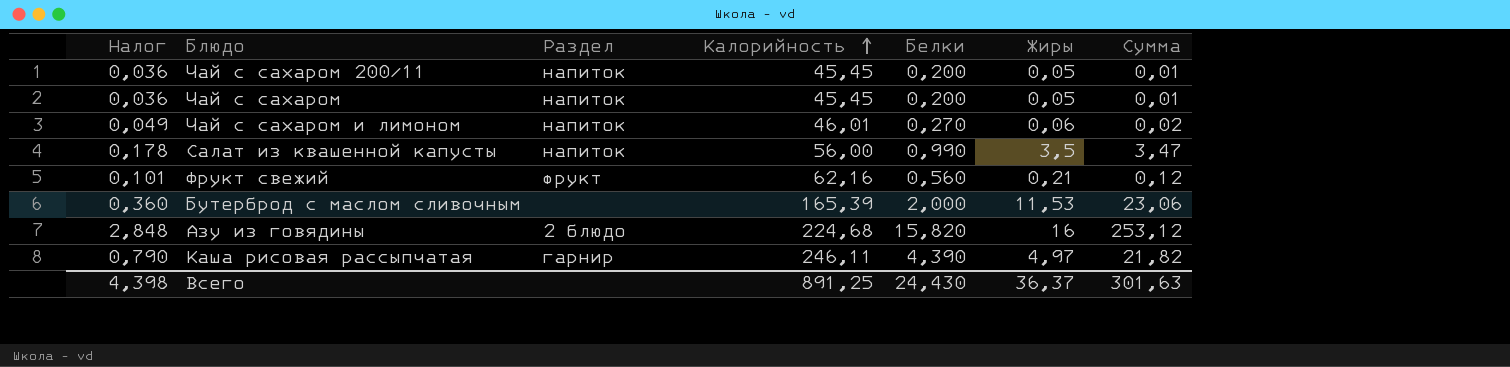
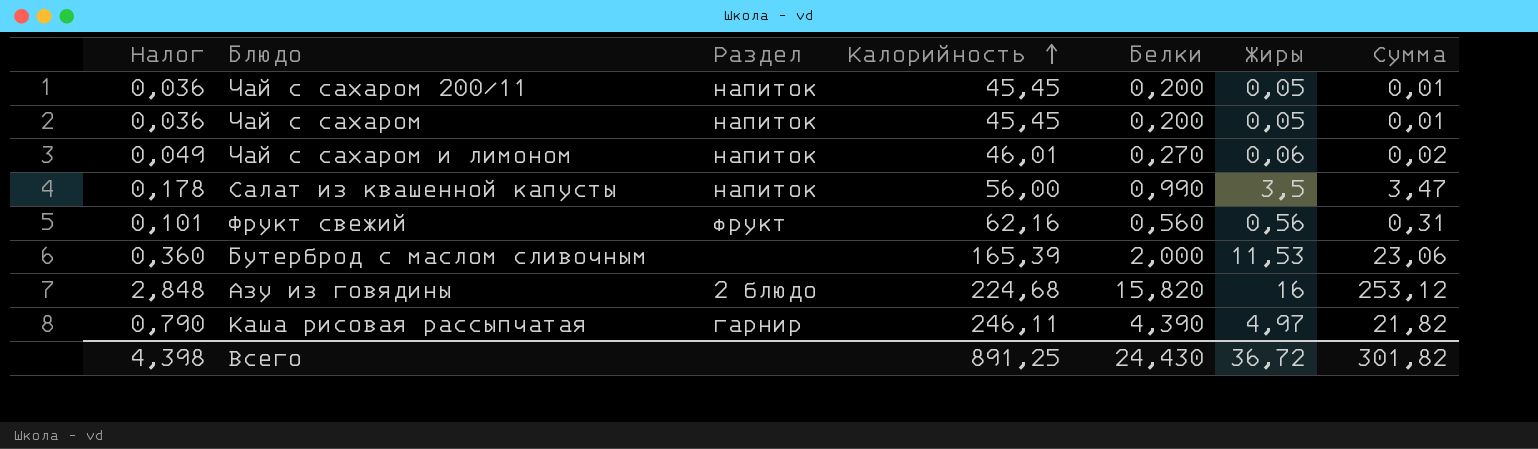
Фрукт свежий | Жиры: 0,21 -> 0,56
Фрукт свежий | Сумма: 0,12 -> 0,31
Всего | Жиры: 36,37 -> 36,72
Всего | Сумма: 301,63 -> 301,82

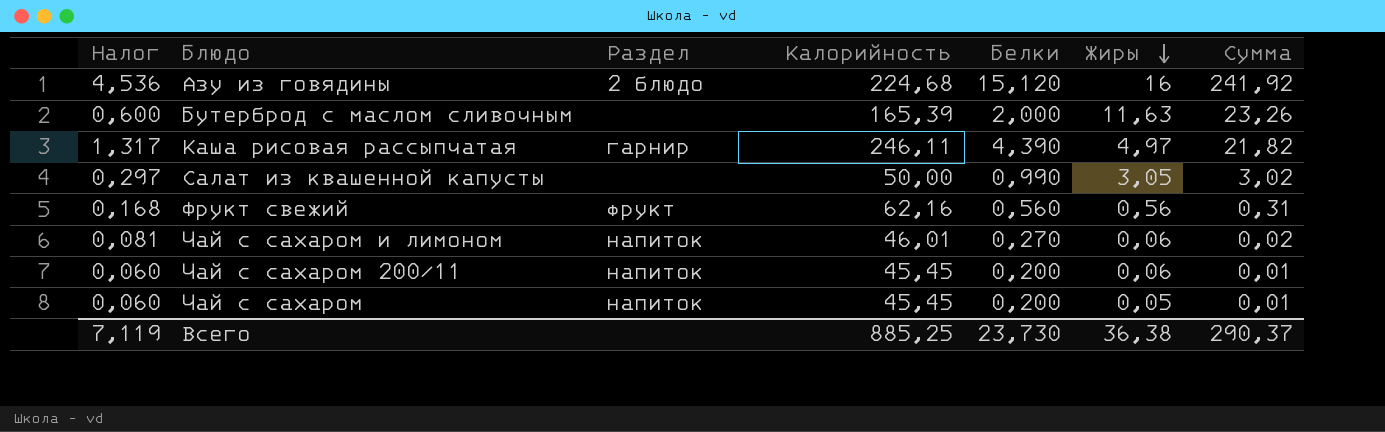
row order: Калорийность ascending -> Жиры descending
column Налог | formula: [Белки] * 0,18 -> [Белки] * 0,3
Азу из говядины | Белки: 15,820 -> 15,120
Азу из говядины | Сумма: 253,12 -> 241,92
Бутерброд с маслом сливочным | Жиры: 11,53 -> 11,63
Бутерброд с маслом сливочным | Сумма: 23,06 -> 23,26
Салат из квашенной капусты | Раздел: напиток -> none
Салат из квашенной капусты | Калорийность: 56,00 -> 50,00
Салат из квашенной капусты | Жиры: 3,5 -> 3,05
Салат из квашенной капусты | Сумма: 3,47 -> 3,02
Чай с сахаром 200/11 | Жиры: 0,05 -> 0,06
Всего | Налог: 4,398 -> 7,119
Всего | Калорийность: 891,25 -> 885,25
Всего | Белки: 24,430 -> 23,730
Всего | Жиры: 36,72 -> 36,38
Всего | Сумма: 301,82 -> 290,37

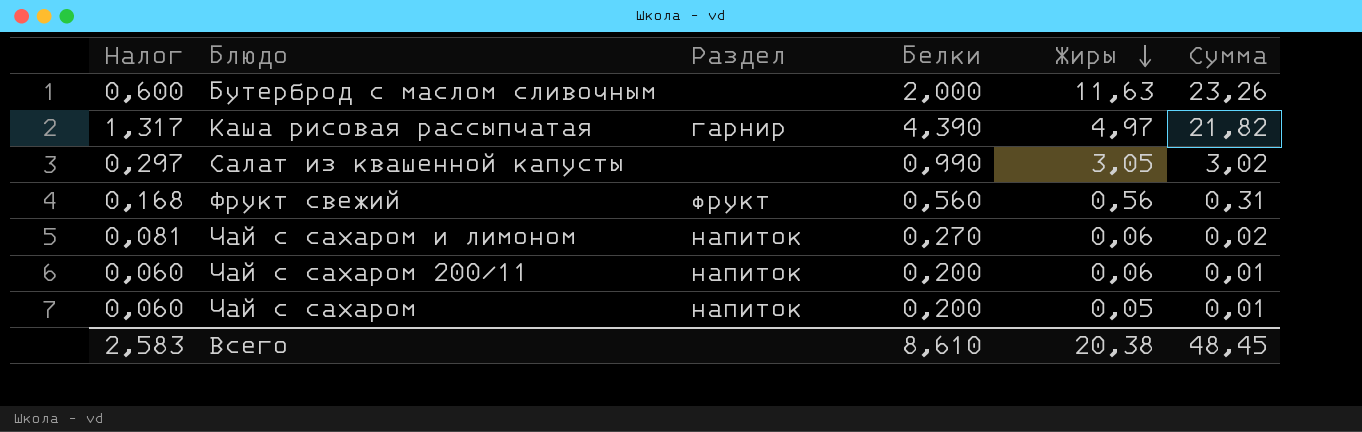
column Калорийность | position: 4 -> none
row Азу из говядины: 4,536 | 2 блюдо | 224,68 | 15,120 | 16 | 241,92 -> none
Всего | Налог: 7,119 -> 2,583
Всего | Белки: 23,730 -> 8,610
Всего | Жиры: 36,38 -> 20,38
Всего | Сумма: 290,37 -> 48,45

